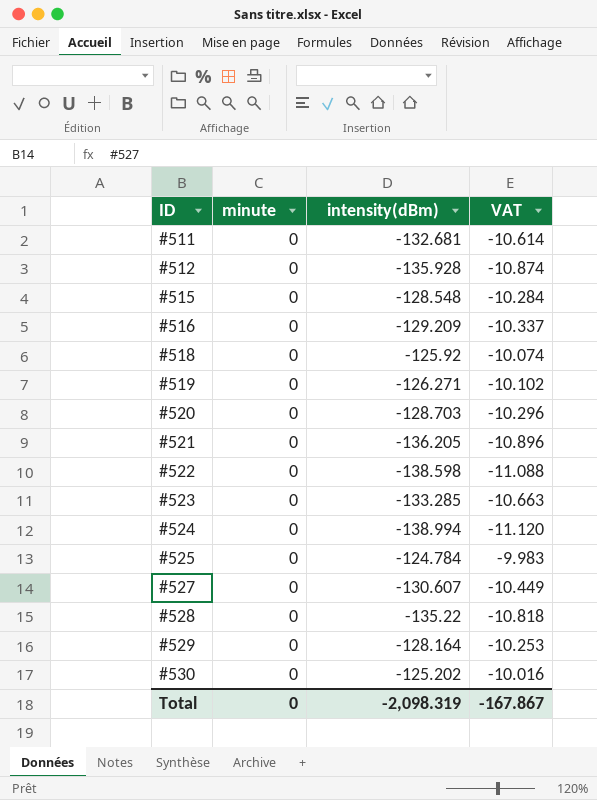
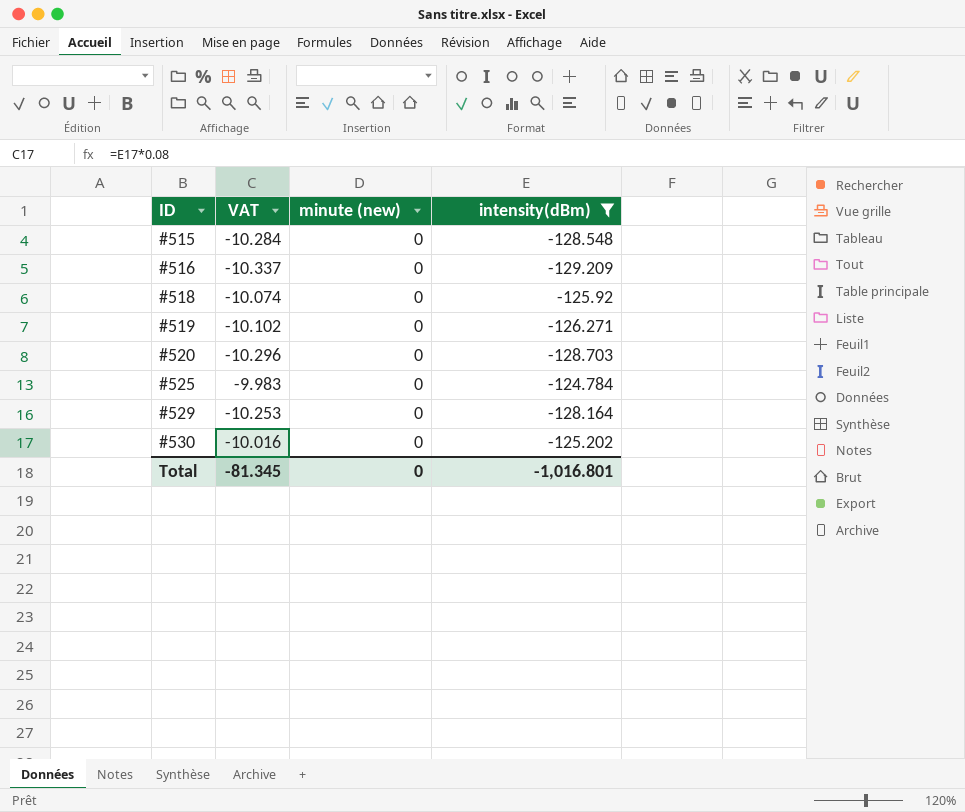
filter: none -> intensity(dBm) >= -129.209
column VAT | position: 4 -> 2
column name: minute -> minute (new)
Total | VAT: -167.867 -> -81.345
Total | intensity(dBm): -2,098.319 -> -1,016.801

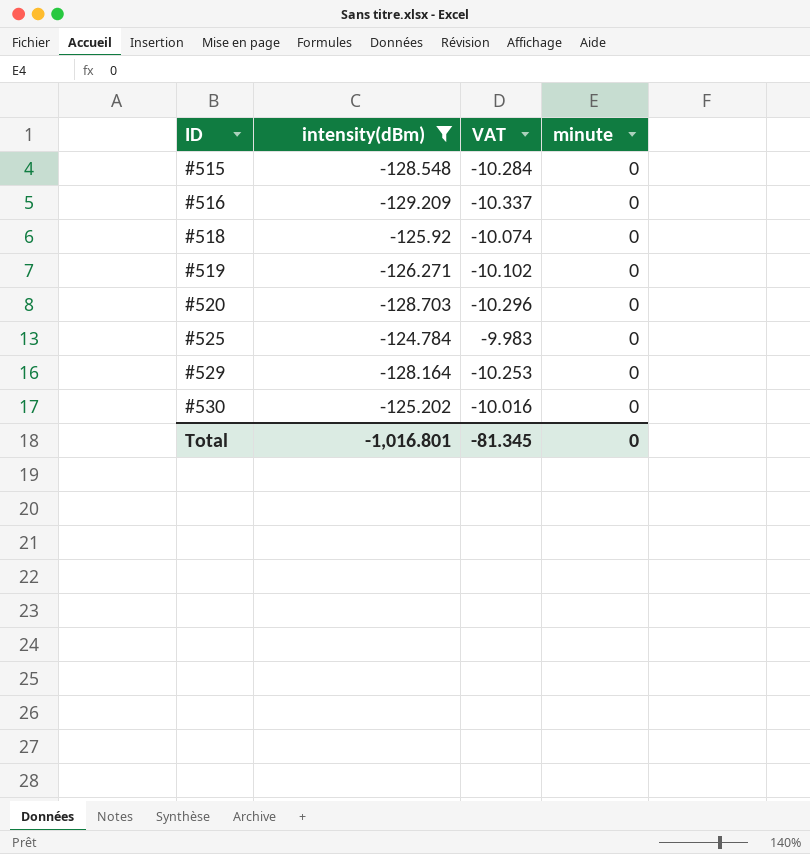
column intensity(dBm) | position: 4 -> 2
column name: minute (new) -> minute

